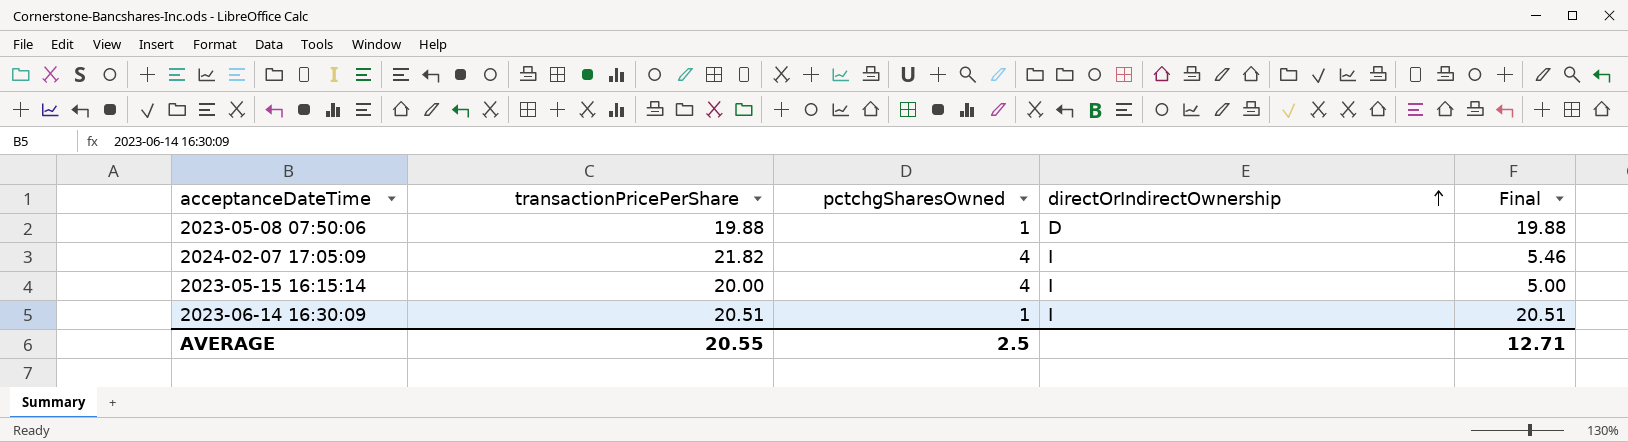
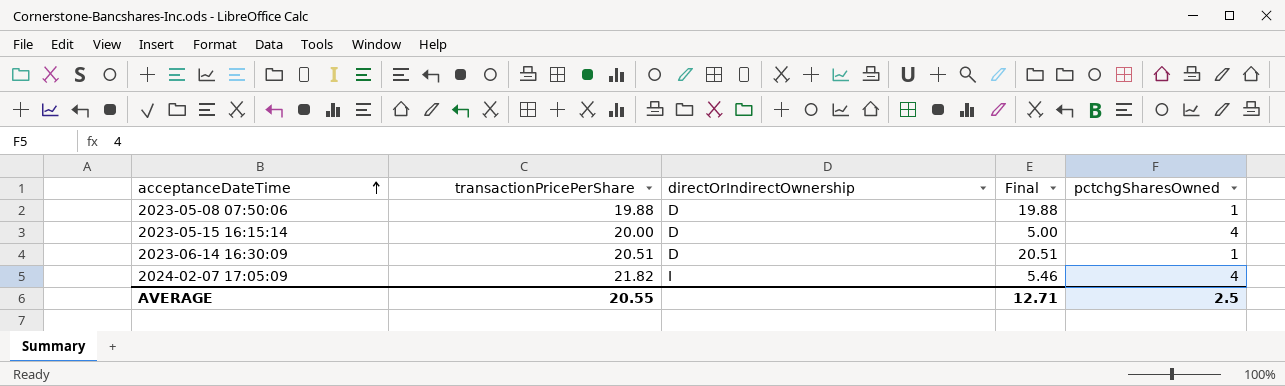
row order: directOrIndirectOwnership ascending -> acceptanceDateTime ascending
column pctchgSharesOwned | position: 3 -> 5
2023-05-15 16:15:14 | directOrIndirectOwnership: I -> D
2023-06-14 16:30:09 | directOrIndirectOwnership: I -> D

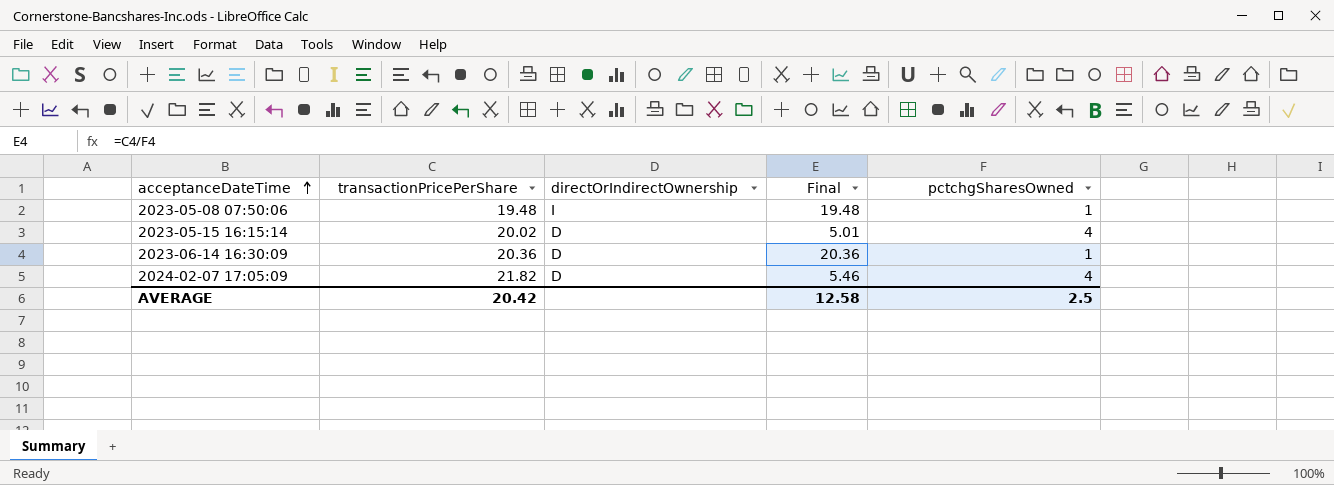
2023-05-08 07:50:06 | transactionPricePerShare: 19.88 -> 19.48
2023-05-08 07:50:06 | directOrIndirectOwnership: D -> I
2023-05-08 07:50:06 | Final: 19.88 -> 19.48
2023-05-15 16:15:14 | transactionPricePerShare: 20.00 -> 20.02
2023-05-15 16:15:14 | Final: 5.00 -> 5.01
2023-06-14 16:30:09 | transactionPricePerShare: 20.51 -> 20.36
2023-06-14 16:30:09 | Final: 20.51 -> 20.36
2024-02-07 17:05:09 | directOrIndirectOwnership: I -> D
AVERAGE | transactionPricePerShare: 20.55 -> 20.42
AVERAGE | Final: 12.71 -> 12.58

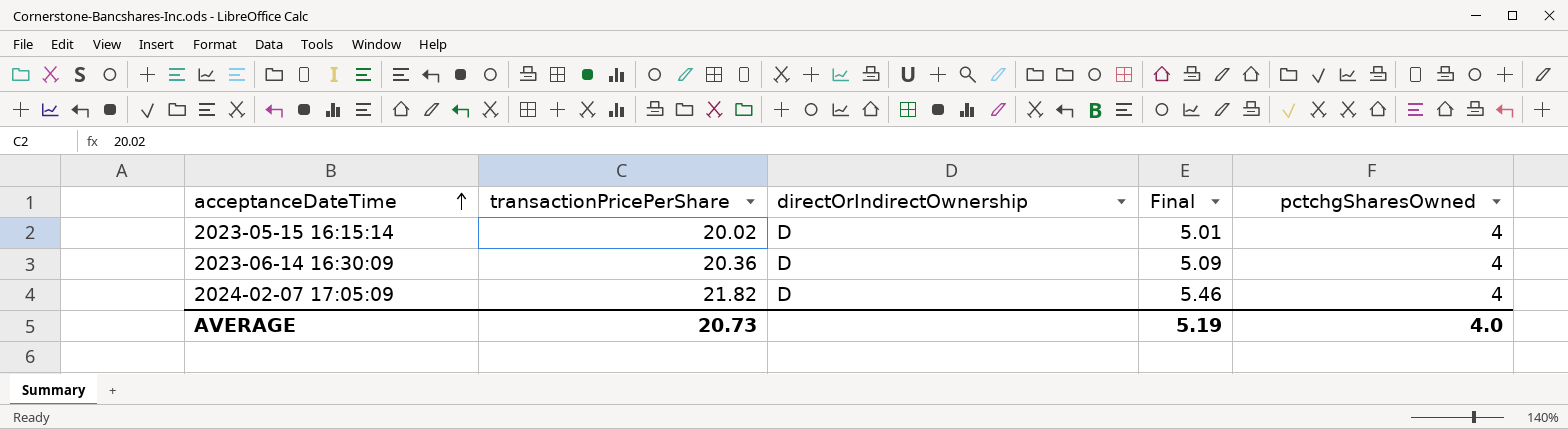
row 2023-05-08 07:50:06: 19.48 | I | 19.48 | 1 -> none
2023-06-14 16:30:09 | Final: 20.36 -> 5.09
2023-06-14 16:30:09 | pctchgSharesOwned: 1 -> 4
AVERAGE | transactionPricePerShare: 20.42 -> 20.73
AVERAGE | Final: 12.58 -> 5.19
AVERAGE | pctchgSharesOwned: 2.5 -> 4.0

